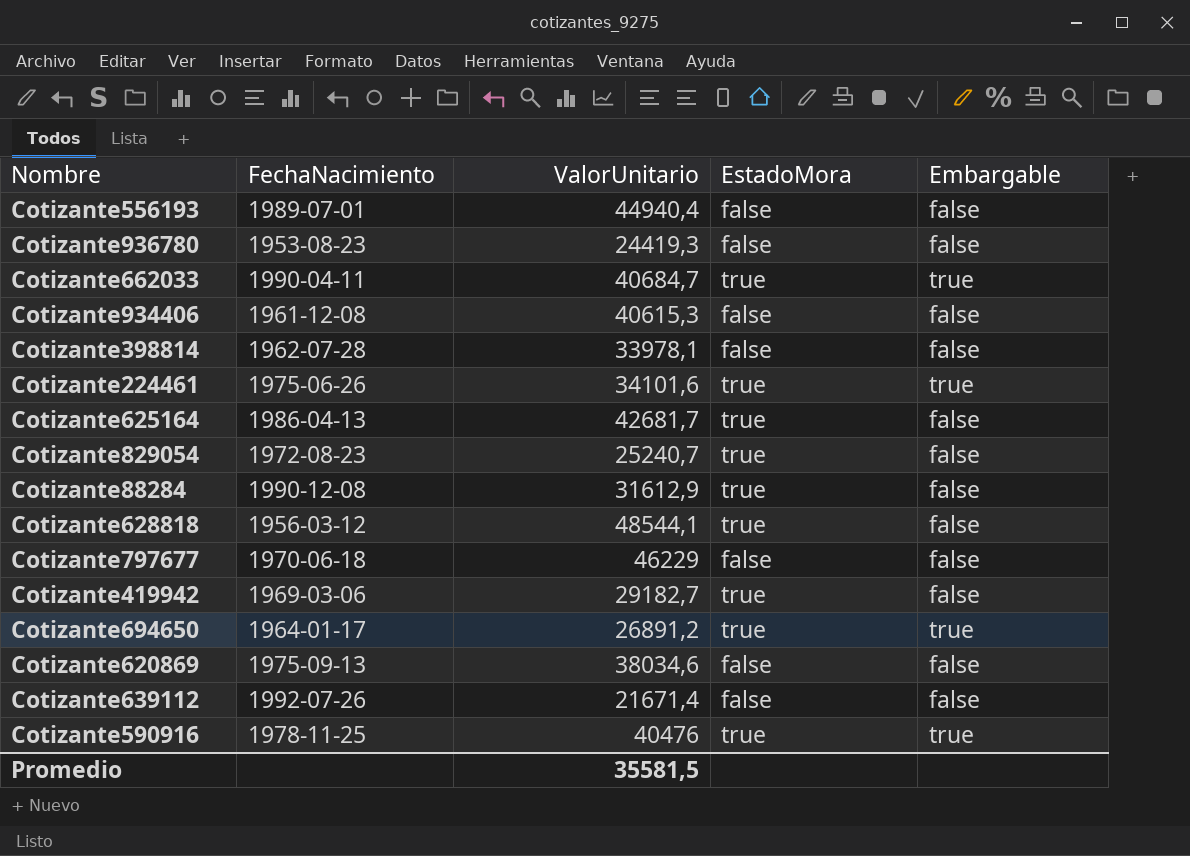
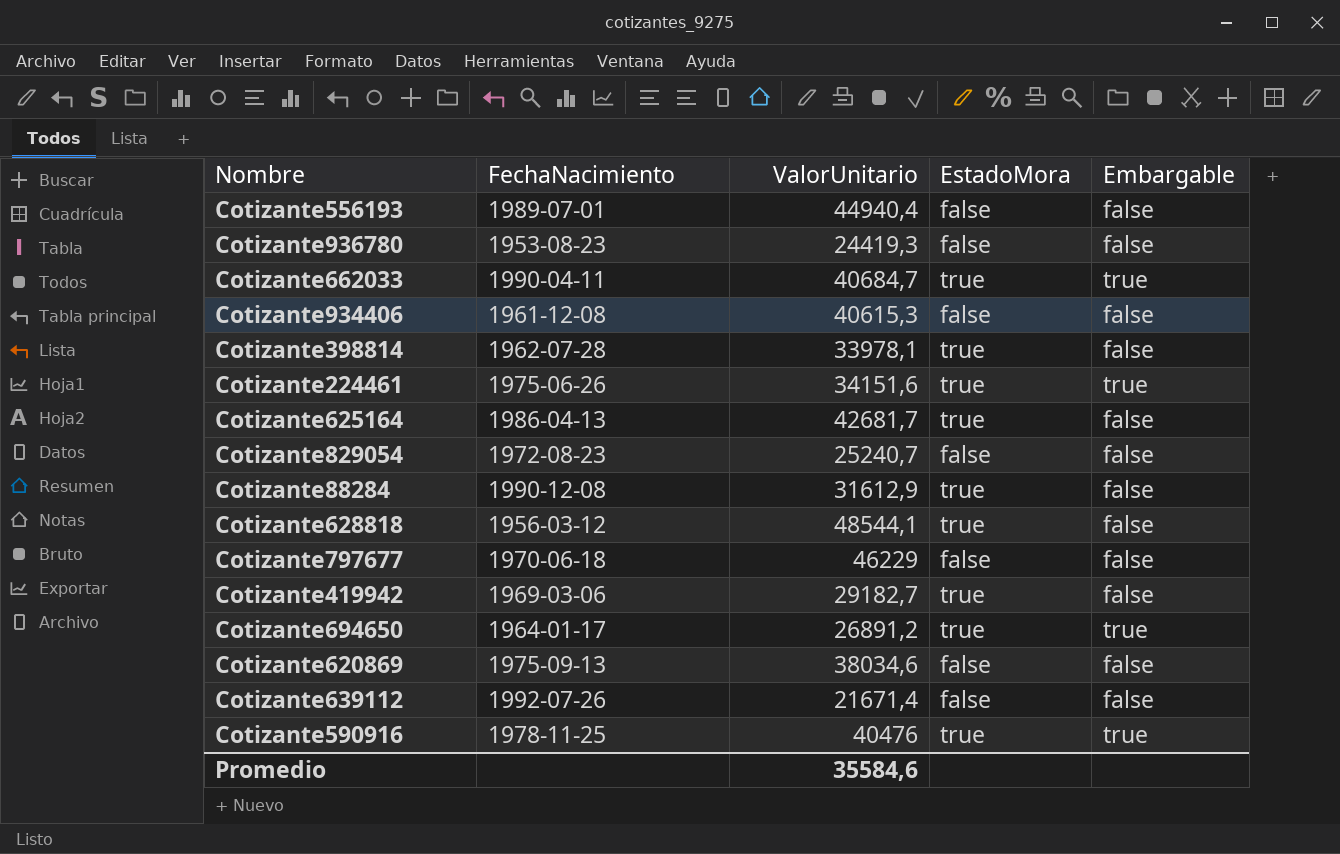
Cotizante398814 | EstadoMora: false -> true
Cotizante224461 | ValorUnitario: 34101,6 -> 34151,6
Cotizante829054 | EstadoMora: true -> false
Promedio | ValorUnitario: 35581,5 -> 35584,6

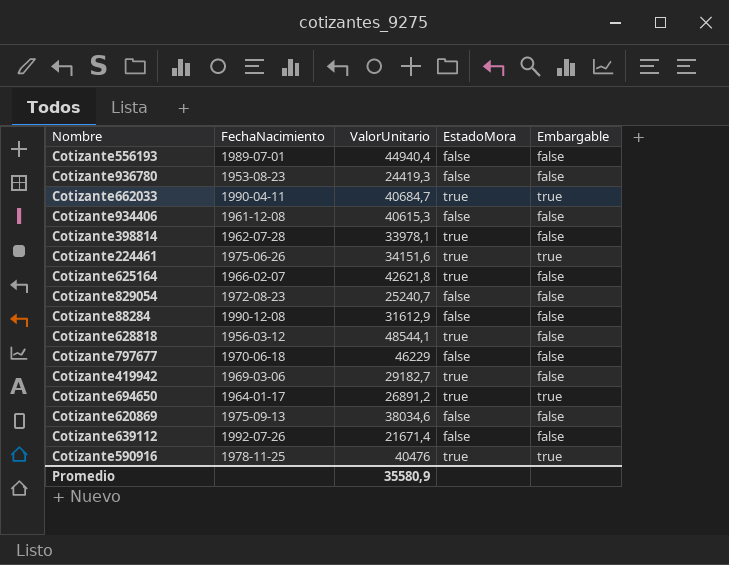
Cotizante625164 | FechaNacimiento: 1986-04-13 -> 1966-02-07
Cotizante625164 | ValorUnitario: 42681,7 -> 42621,8
Cotizante88284 | EstadoMora: true -> false
Promedio | ValorUnitario: 35584,6 -> 35580,9

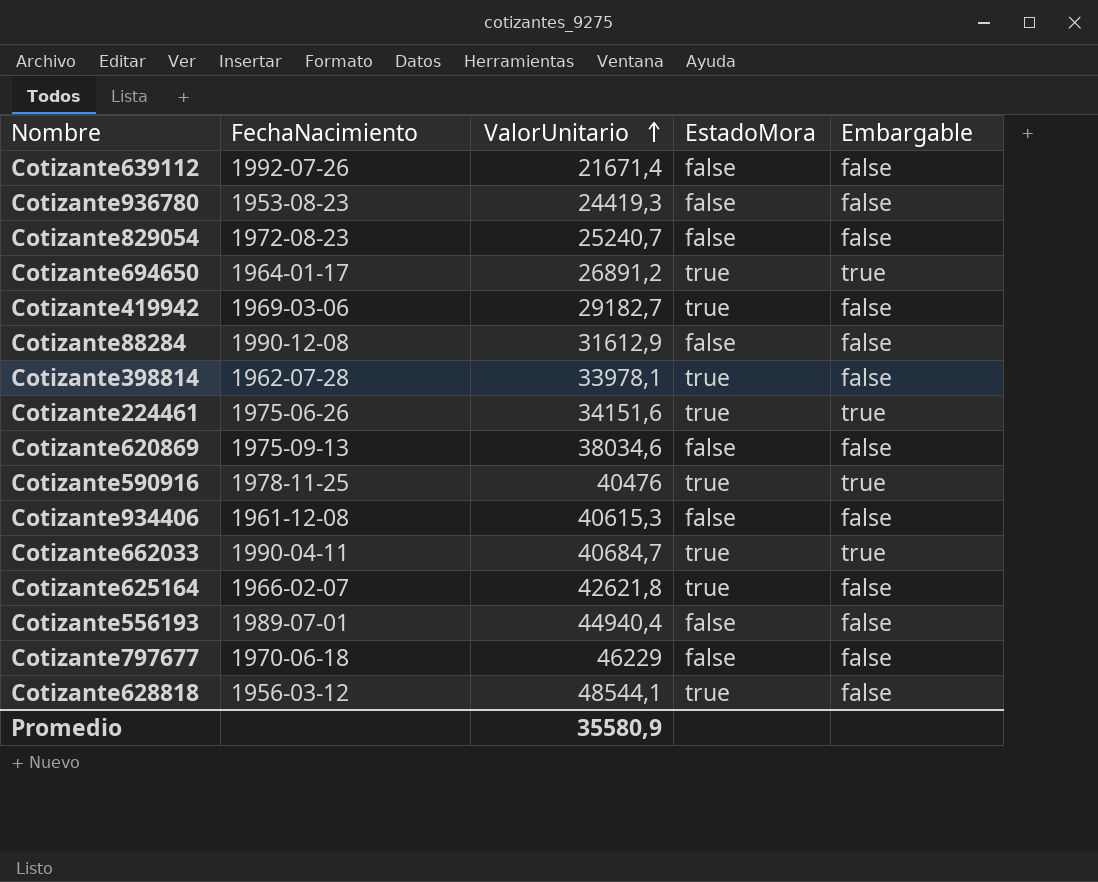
row order: none -> ValorUnitario ascending

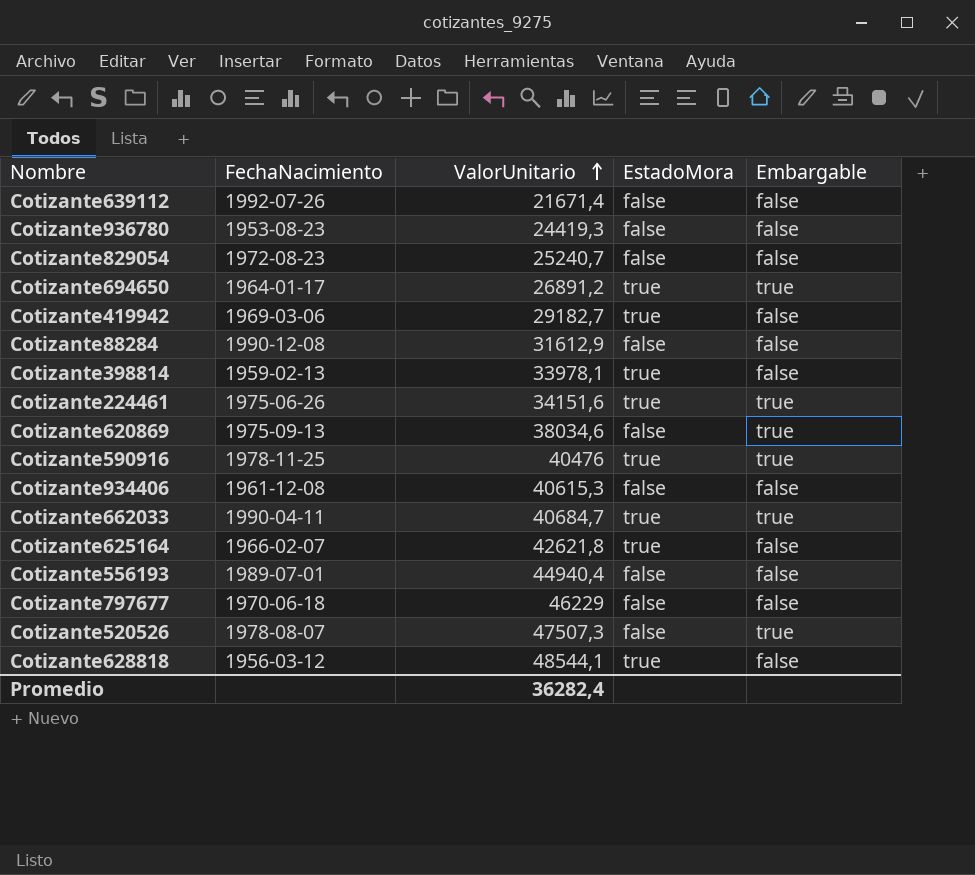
Cotizante398814 | FechaNacimiento: 1962-07-28 -> 1959-02-13
Cotizante620869 | Embargable: false -> true
row Cotizante520526: none -> 1978-08-07 | 47507,3 | false | true
Promedio | ValorUnitario: 35580,9 -> 36282,4

